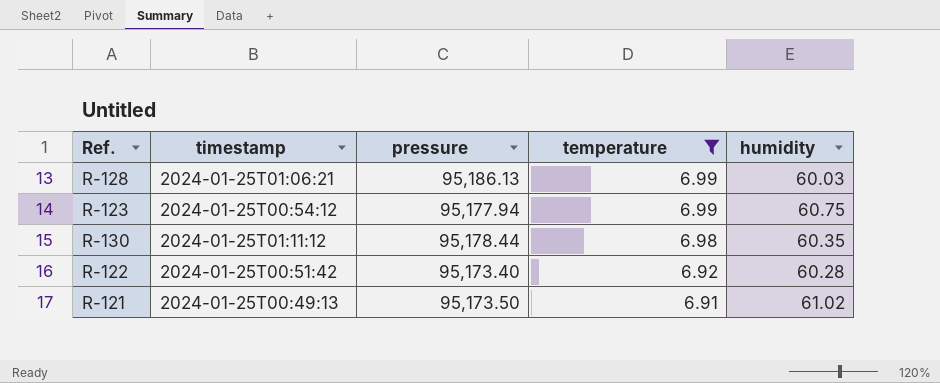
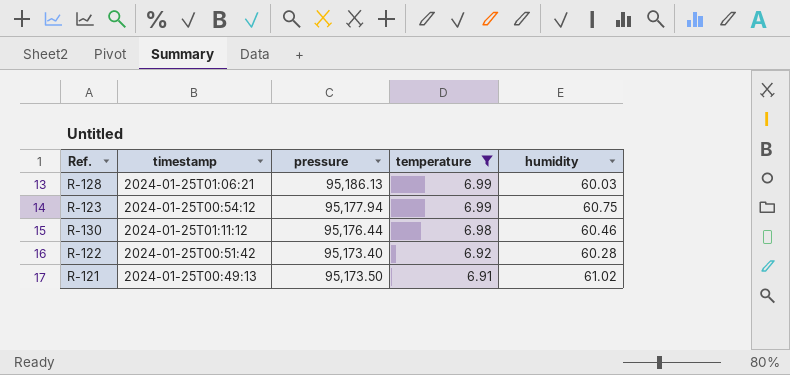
R-130 | pressure: 95,178.44 -> 95,176.44
R-130 | humidity: 60.35 -> 60.46

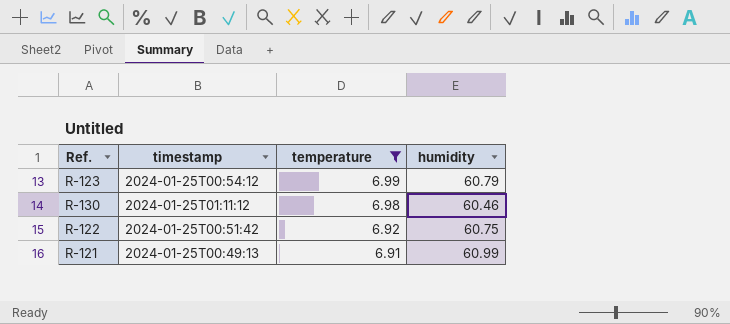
column pressure | position: 3 -> none
row R-128: 2024-01-25T01:06:21 | 95,186.13 | 6.99 | 60.03 -> none
R-123 | humidity: 60.75 -> 60.79
R-122 | humidity: 60.28 -> 60.75
R-121 | humidity: 61.02 -> 60.99

